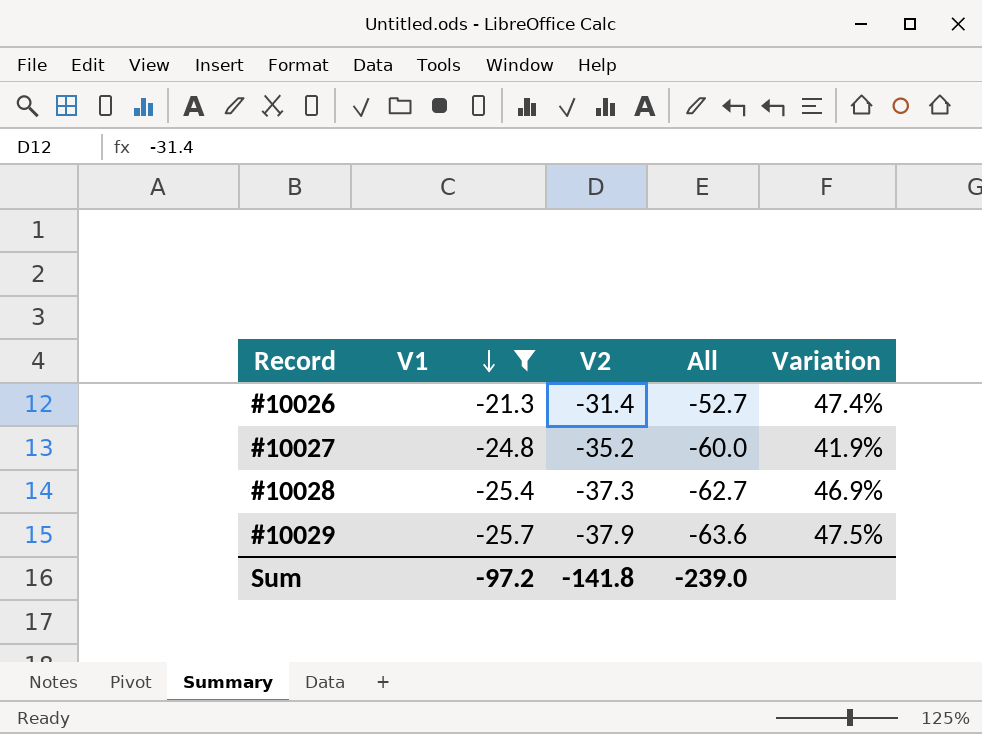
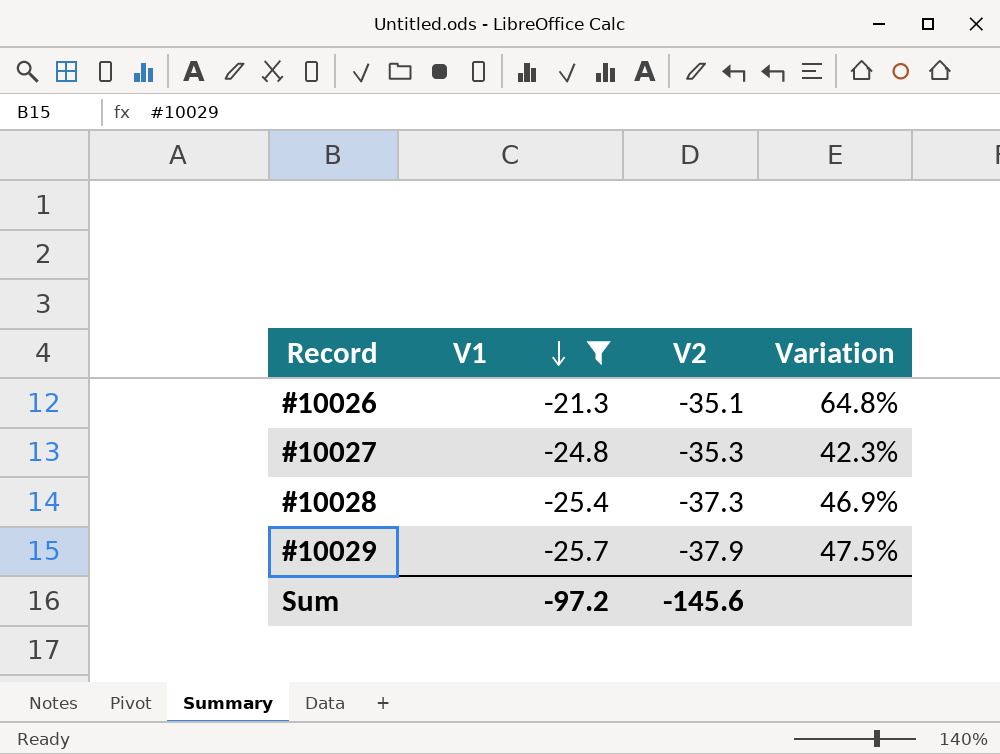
column All | formula: [V1] + [V2] -> none
#10026 | V2: -31.4 -> -35.1
#10026 | Variation: 47.4% -> 64.8%
#10027 | V2: -35.2 -> -35.3
#10027 | Variation: 41.9% -> 42.3%
Sum | V2: -141.8 -> -145.6

